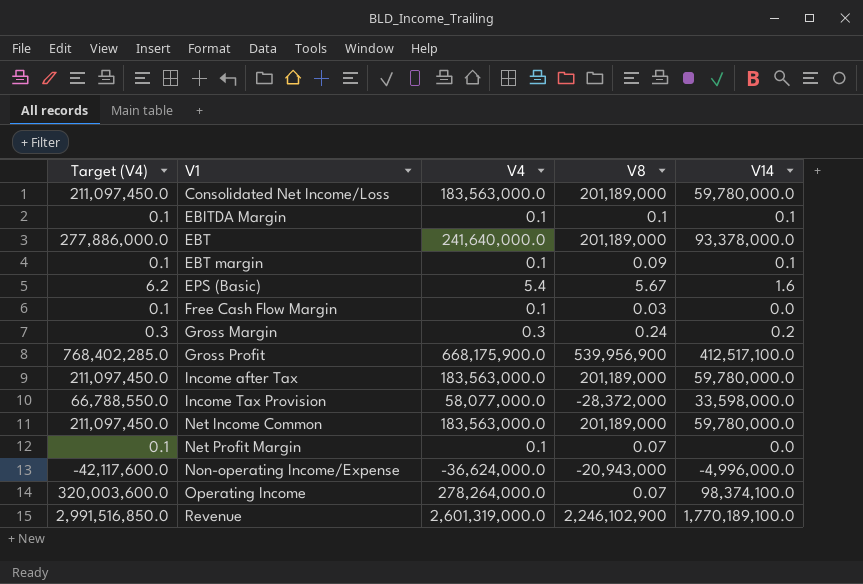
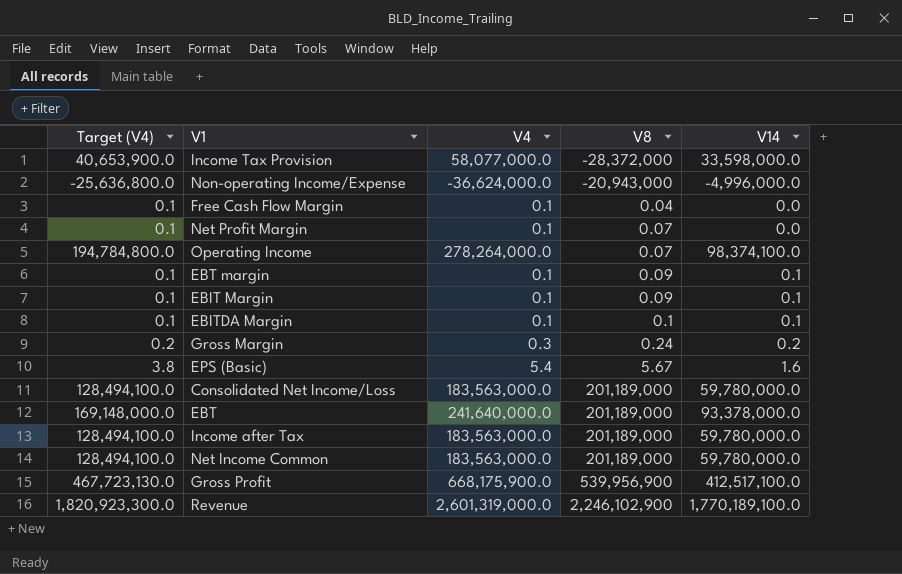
row order: V1 ascending -> V8 ascending
column Target (V4) | formula: [V4] * 1.15 -> [V4] * 0.7
Free Cash Flow Margin | V8: 0.03 -> 0.04
row EBIT Margin: none -> 0.1 | 0.1 | 0.09 | 0.1

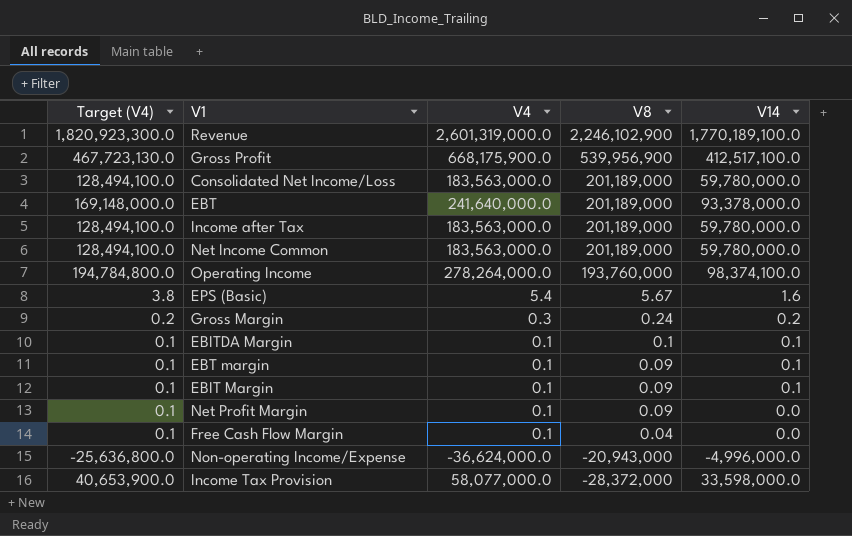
row order: V8 ascending -> V8 descending
Operating Income | V8: 0.07 -> 193,760,000
Net Profit Margin | V8: 0.07 -> 0.09

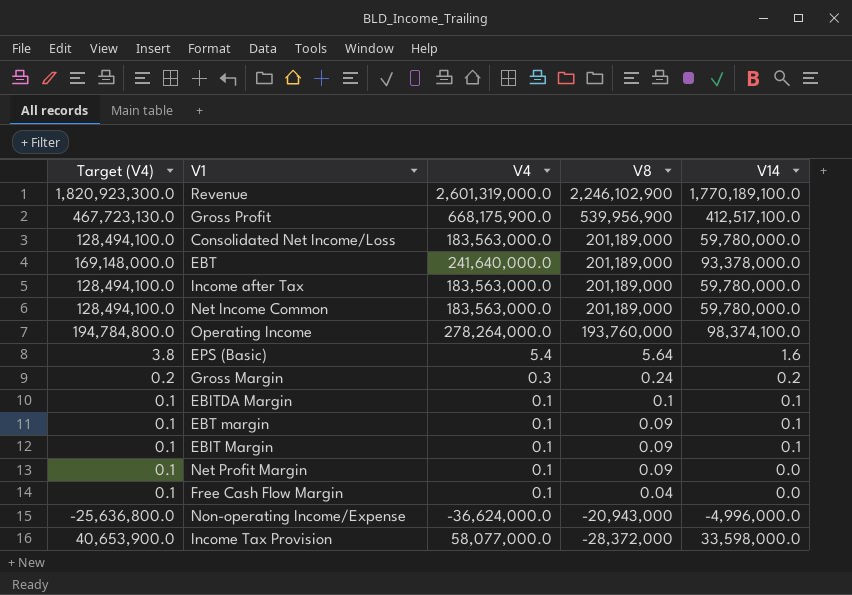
EPS (Basic) | V8: 5.67 -> 5.64

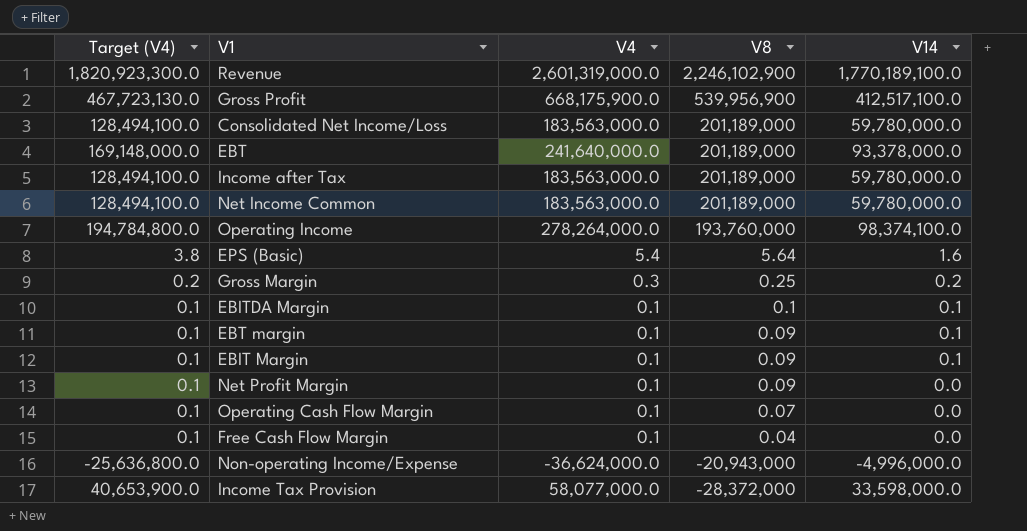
Gross Margin | V8: 0.24 -> 0.25
row Operating Cash Flow Margin: none -> 0.1 | 0.1 | 0.07 | 0.0

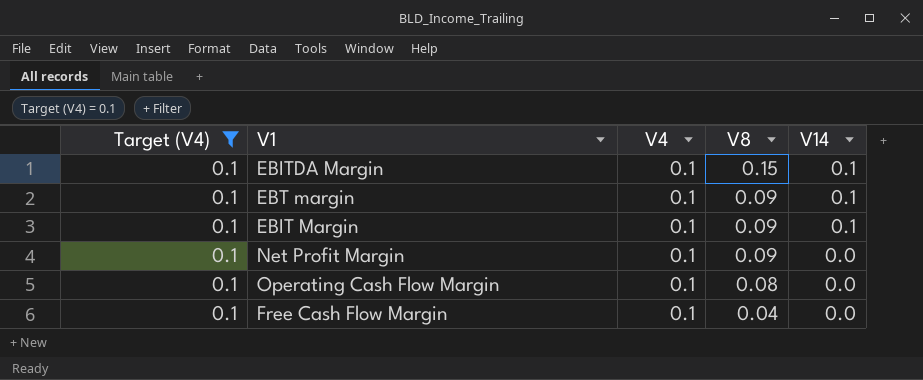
filter: none -> Target (V4) = 0.1
EBITDA Margin | V8: 0.1 -> 0.15
Operating Cash Flow Margin | V8: 0.07 -> 0.08

